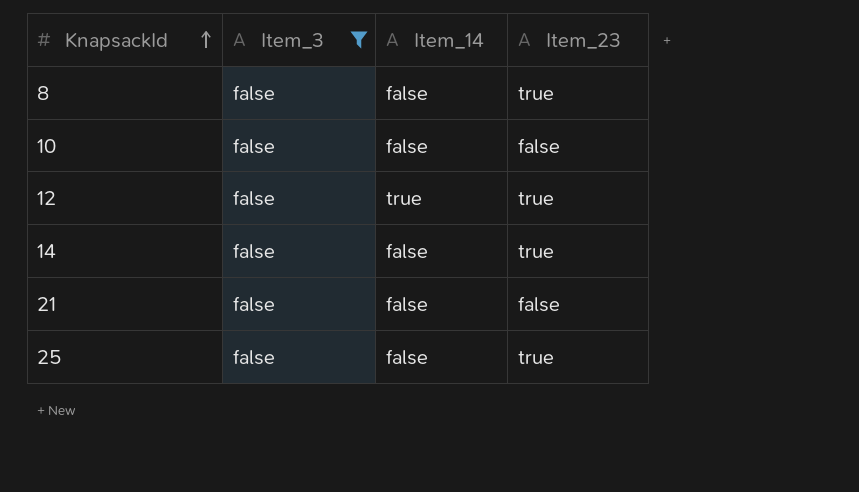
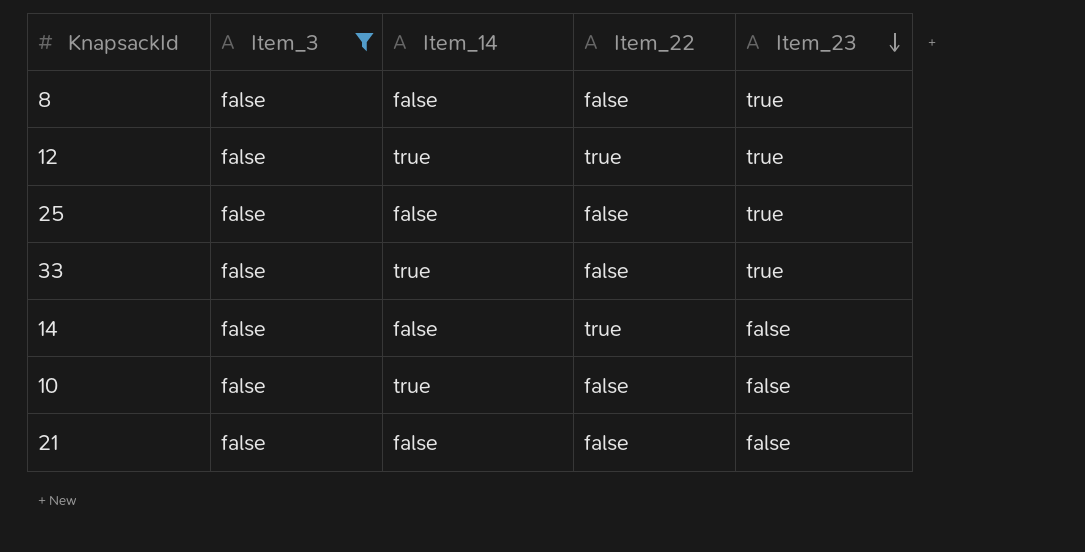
row order: KnapsackId ascending -> Item_23 descending
column Item_22 | position: none -> 4
row 33: none -> false | true | false | true
14 | Item_23: true -> false
10 | Item_14: false -> true

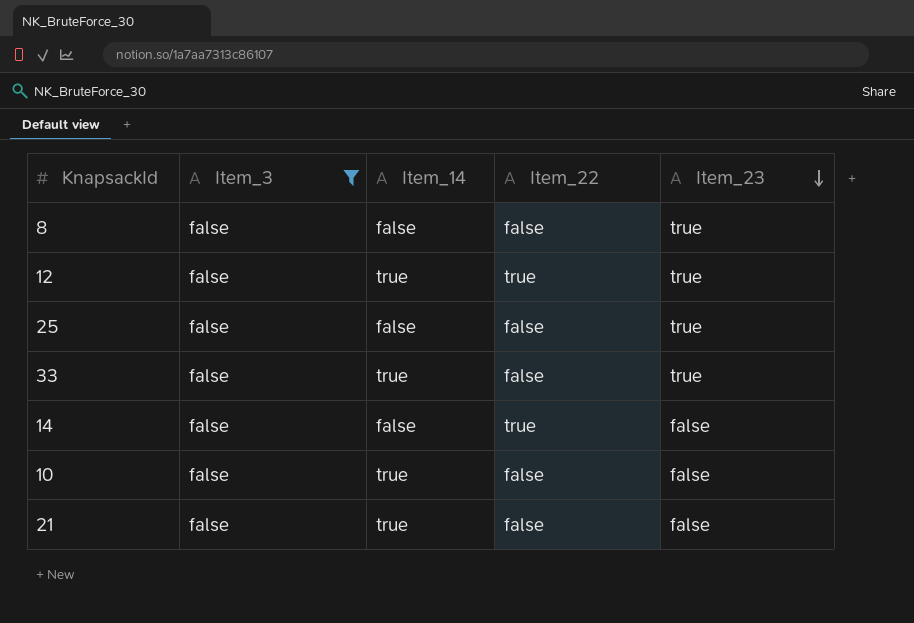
21 | Item_14: false -> true

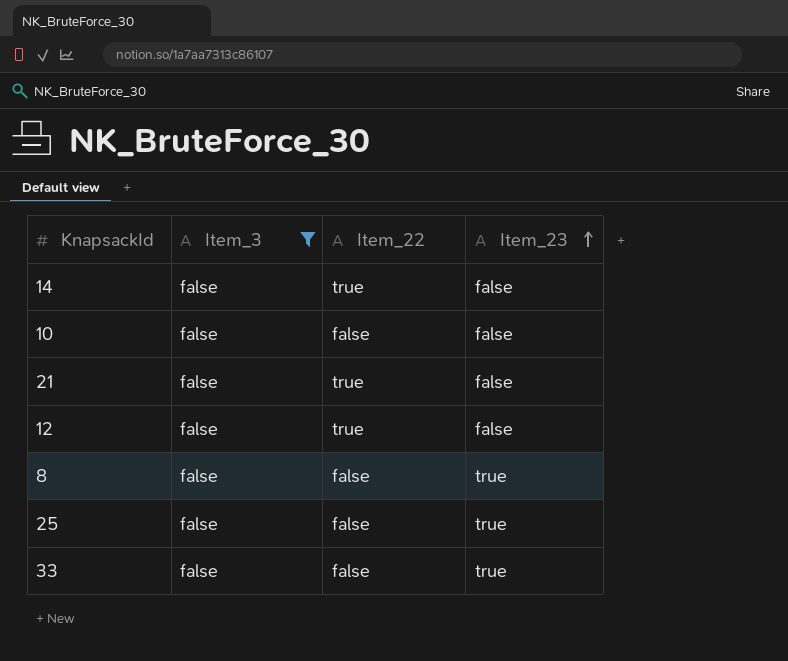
row order: Item_23 descending -> Item_23 ascending
column Item_14 | position: 3 -> none
21 | Item_22: false -> true
12 | Item_23: true -> false

